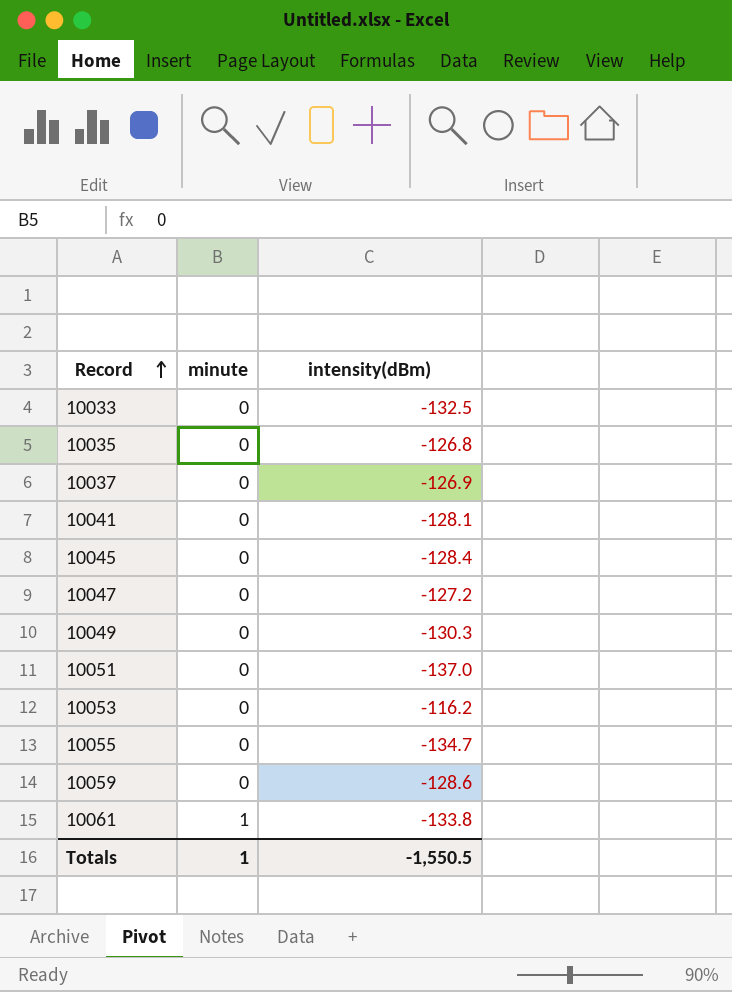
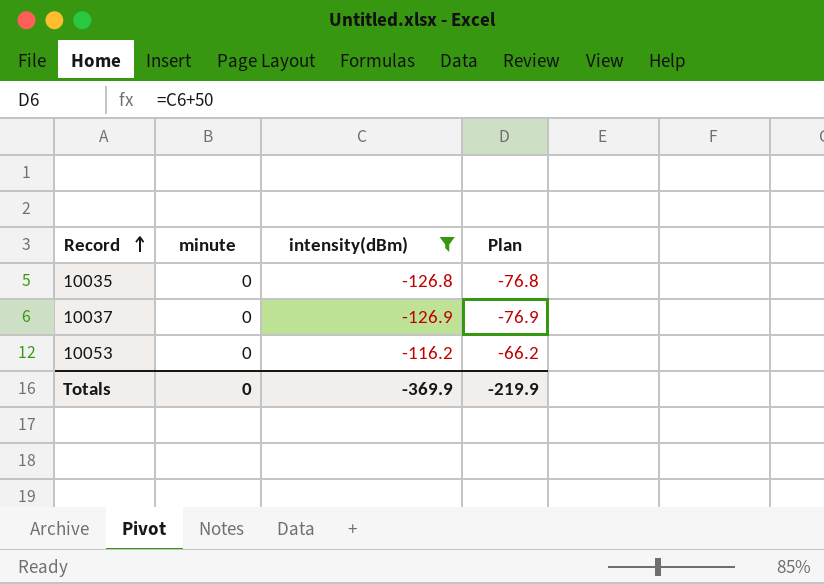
filter: none -> intensity(dBm) >= -126.9
column Plan | formula: none -> [intensity(dBm)] + 50
Totals | minute: 1 -> 0
Totals | intensity(dBm): -1,550.5 -> -369.9

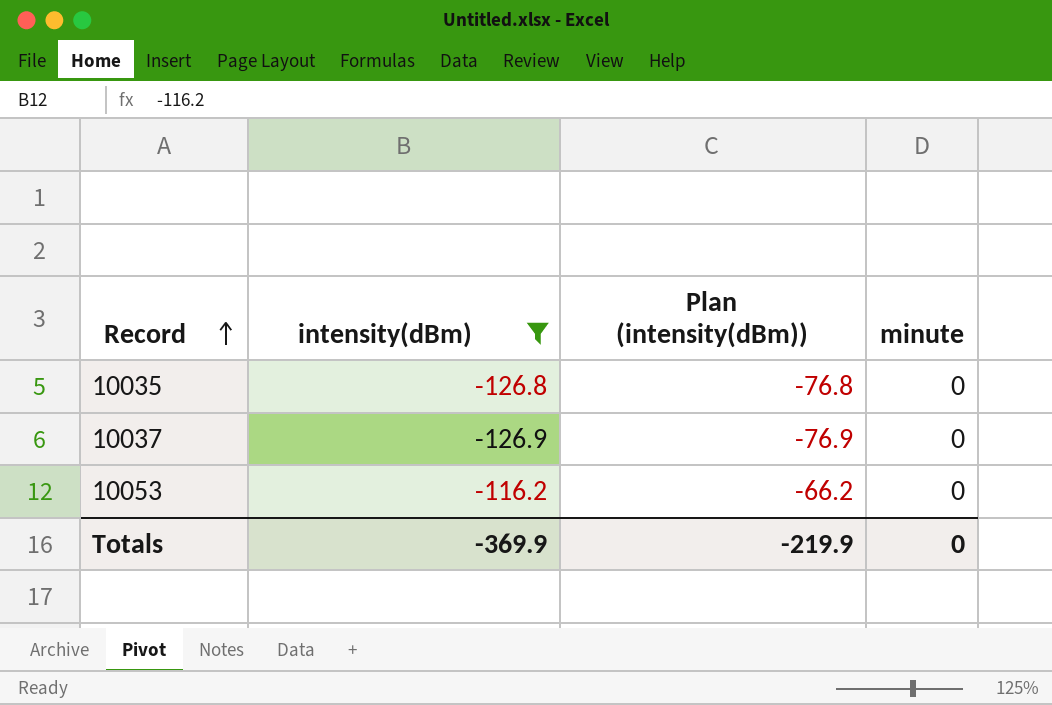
column name: Plan -> Plan (intensity(dBm))
column minute | position: 2 -> 4

